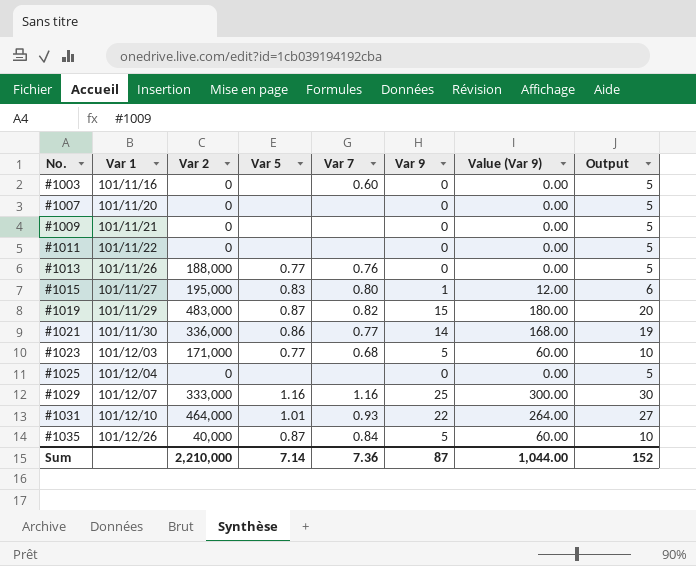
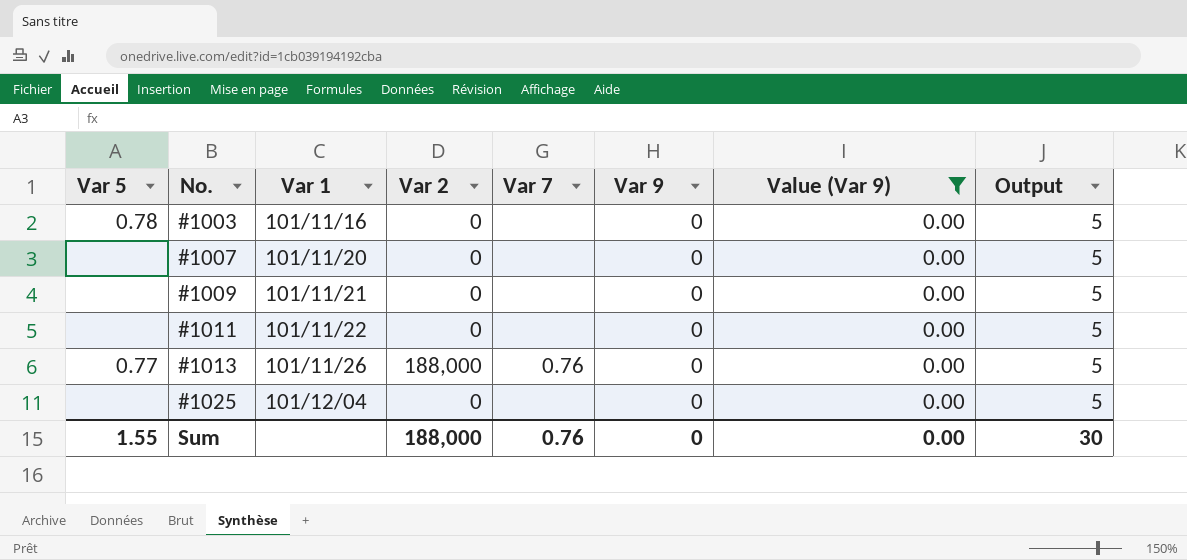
filter: none -> Value (Var 9) = 0.00
column Var 5 | position: 4 -> 1
#1003 | Var 5: none -> 0.78
#1003 | Var 7: 0.60 -> none
Sum | Var 5: 7.14 -> 1.55
Sum | Var 2: 2,210,000 -> 188,000
Sum | Var 7: 7.36 -> 0.76
Sum | Var 9: 87 -> 0
Sum | Value (Var 9): 1,044.00 -> 0.00
Sum | Output: 152 -> 30

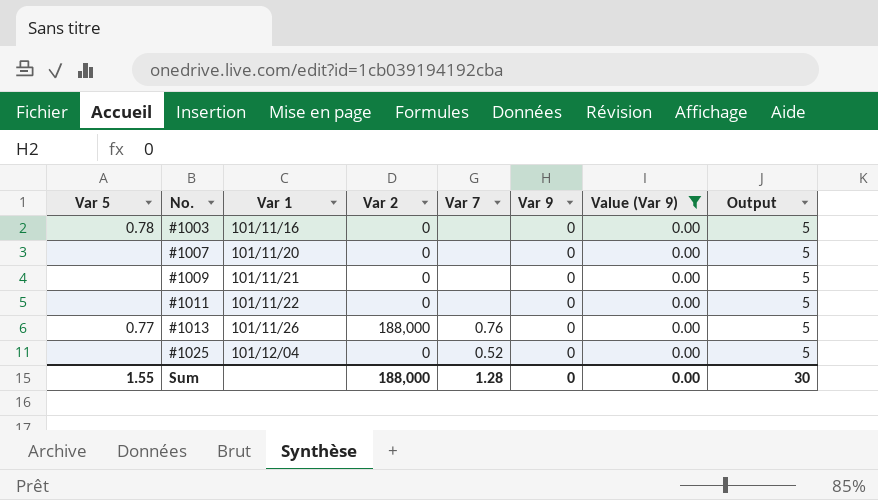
#1025 | Var 7: none -> 0.52
Sum | Var 7: 0.76 -> 1.28

